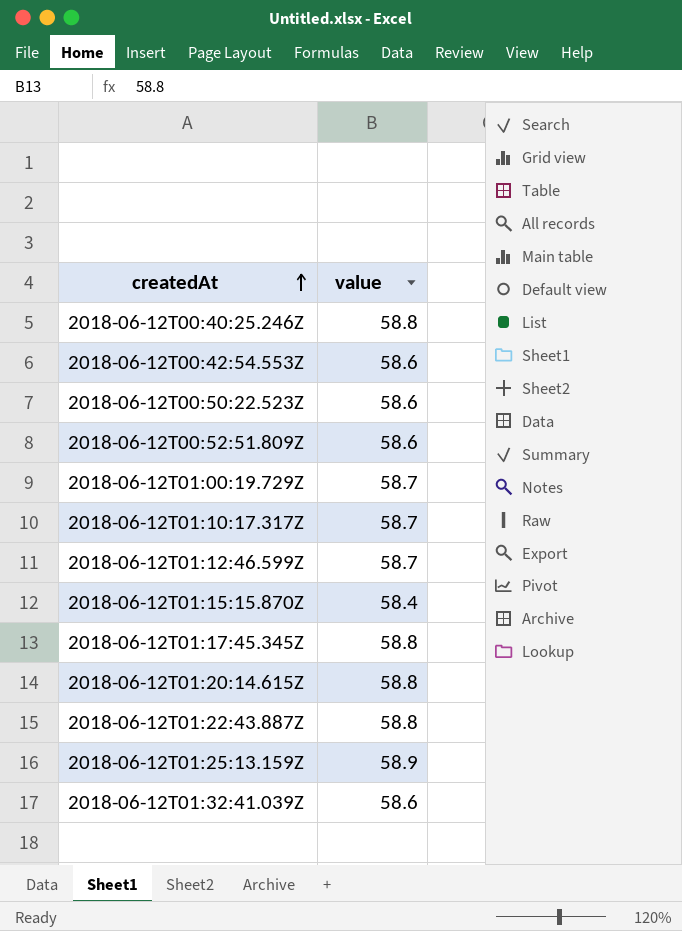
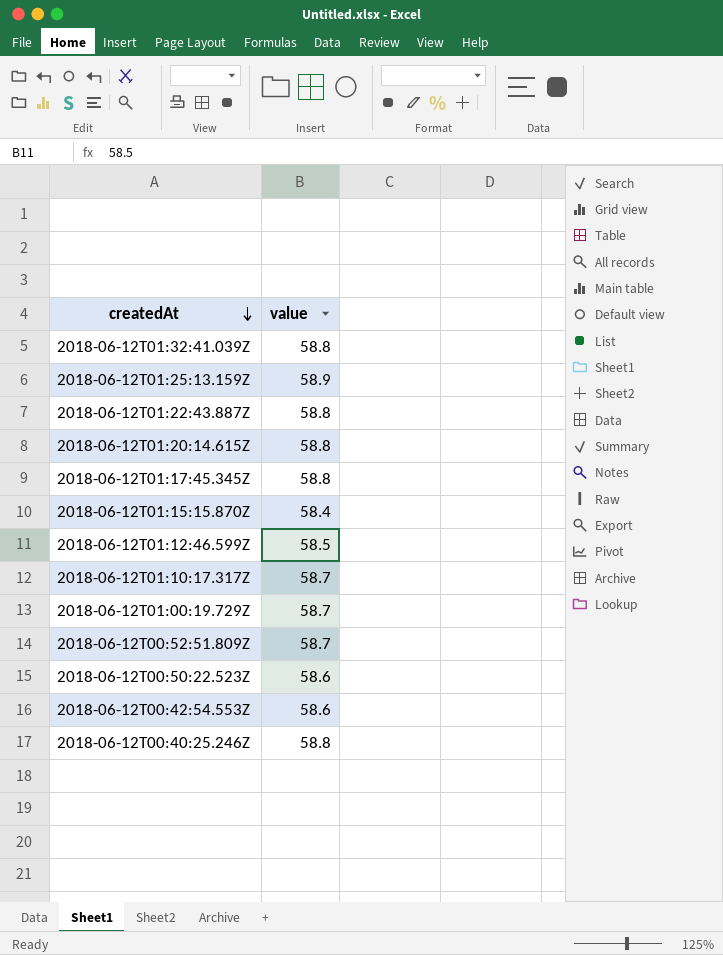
row order: createdAt ascending -> createdAt descending
2018-06-12T01:32:41.039Z | value: 58.6 -> 58.8
2018-06-12T01:12:46.599Z | value: 58.7 -> 58.5
2018-06-12T00:52:51.809Z | value: 58.6 -> 58.7

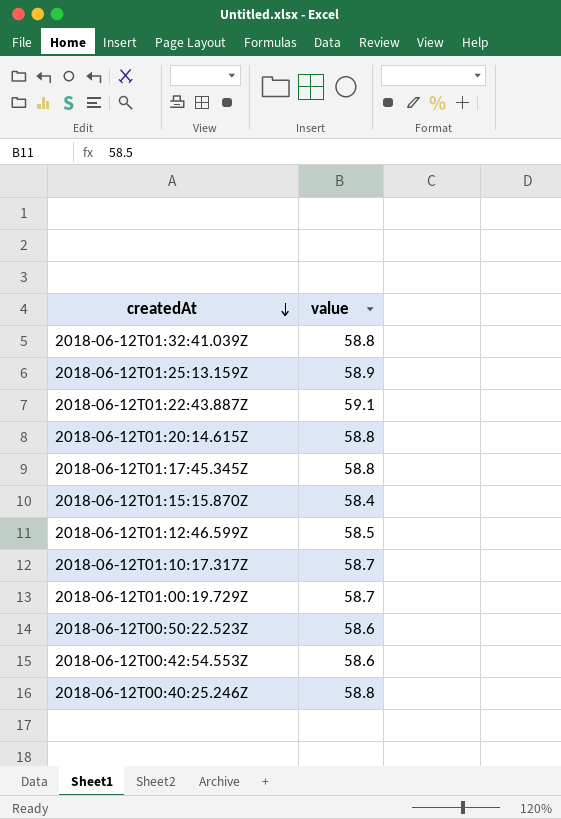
row 2018-06-12T00:52:51.809Z: 58.7 -> none
2018-06-12T01:22:43.887Z | value: 58.8 -> 59.1

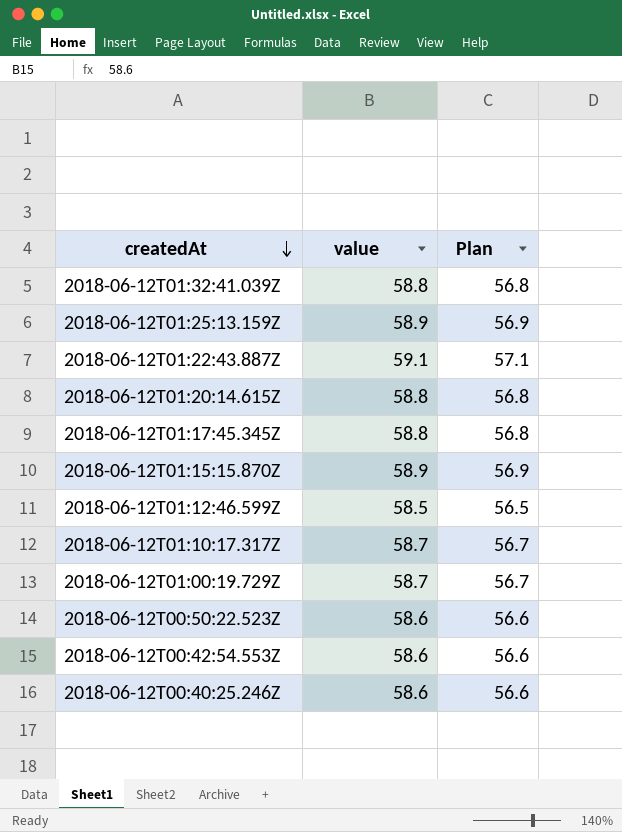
column Plan | formula: none -> [value] - 2
2018-06-12T01:15:15.870Z | value: 58.4 -> 58.9
2018-06-12T00:40:25.246Z | value: 58.8 -> 58.6

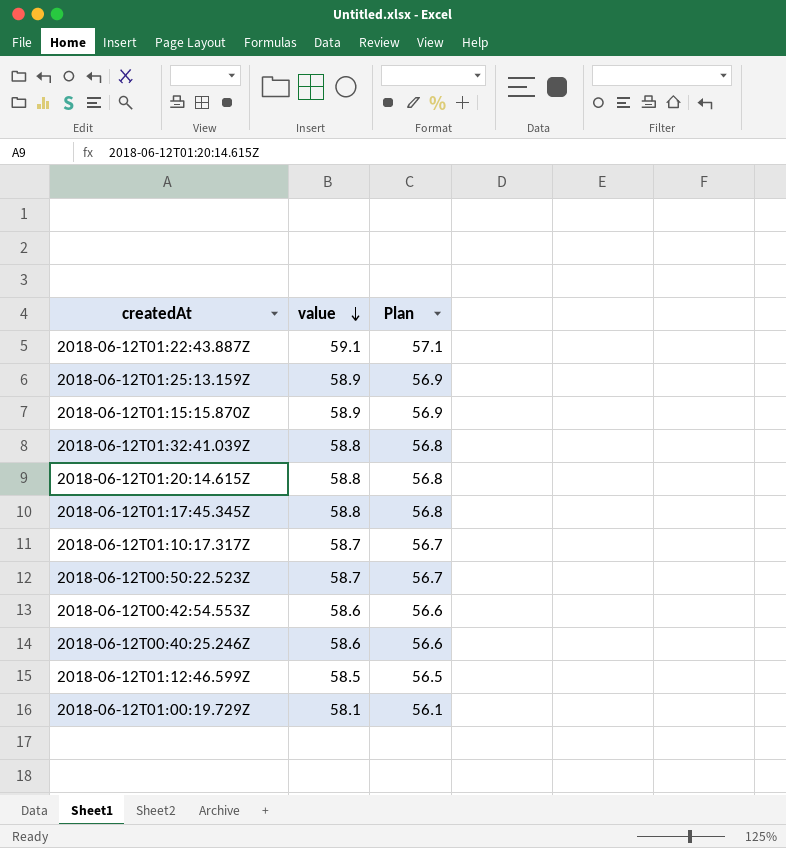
row order: createdAt descending -> value descending
2018-06-12T00:50:22.523Z | value: 58.6 -> 58.7
2018-06-12T00:50:22.523Z | Plan: 56.6 -> 56.7
2018-06-12T01:00:19.729Z | value: 58.7 -> 58.1
2018-06-12T01:00:19.729Z | Plan: 56.7 -> 56.1

